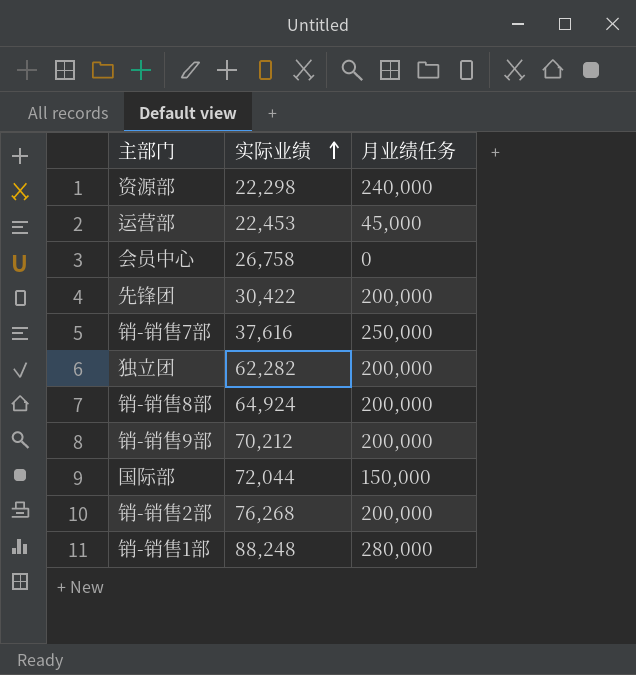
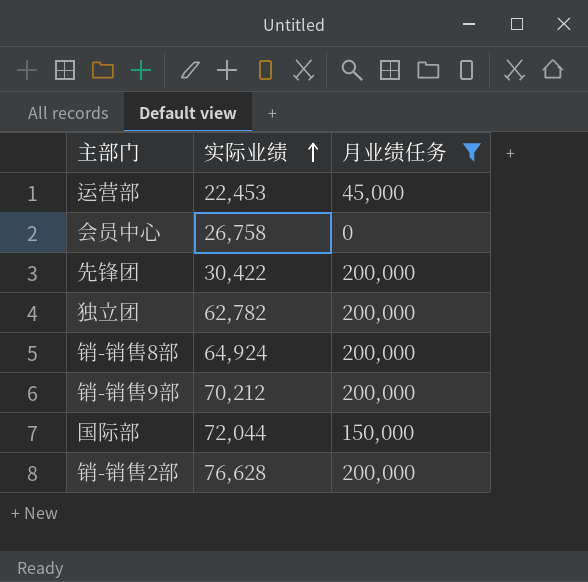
filter: none -> 月业绩任务 <= 200,000
独立团 | 实际业绩: 62,282 -> 62,782
销-销售2部 | 实际业绩: 76,268 -> 76,628

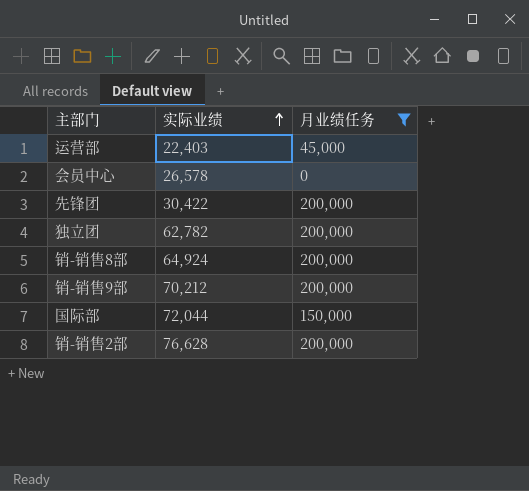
运营部 | 实际业绩: 22,453 -> 22,403
会员中心 | 实际业绩: 26,758 -> 26,578

